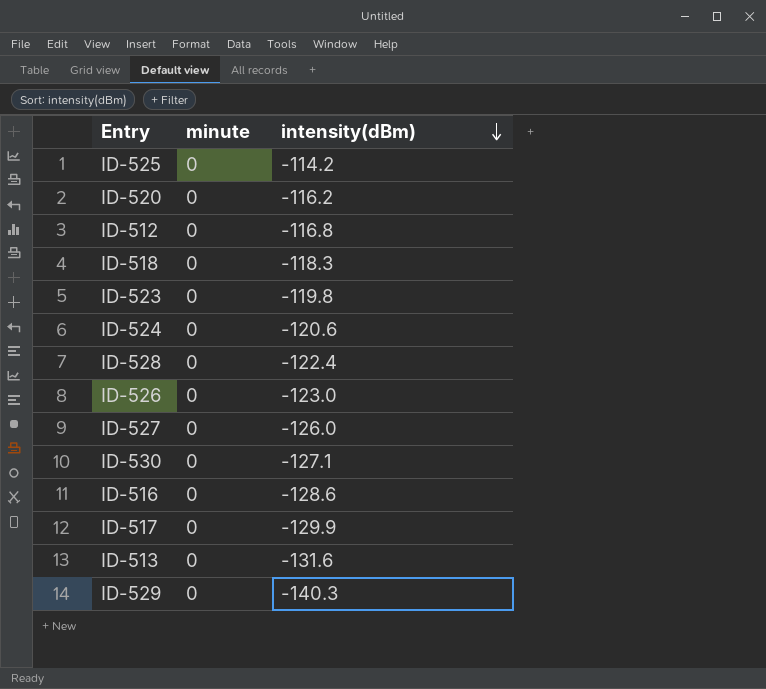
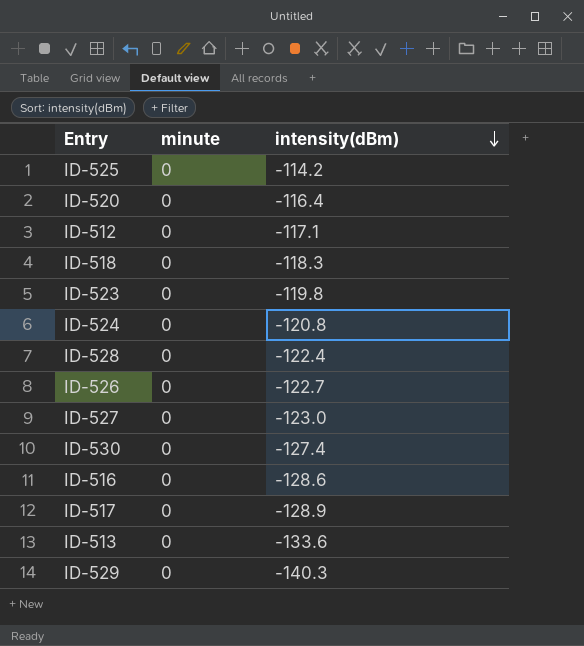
ID-520 | intensity(dBm): -116.2 -> -116.4
ID-512 | intensity(dBm): -116.8 -> -117.1
ID-524 | intensity(dBm): -120.6 -> -120.8
ID-526 | intensity(dBm): -123.0 -> -122.7
ID-527 | intensity(dBm): -126.0 -> -123.0
ID-530 | intensity(dBm): -127.1 -> -127.4
ID-517 | intensity(dBm): -129.9 -> -128.9
ID-513 | intensity(dBm): -131.6 -> -133.6

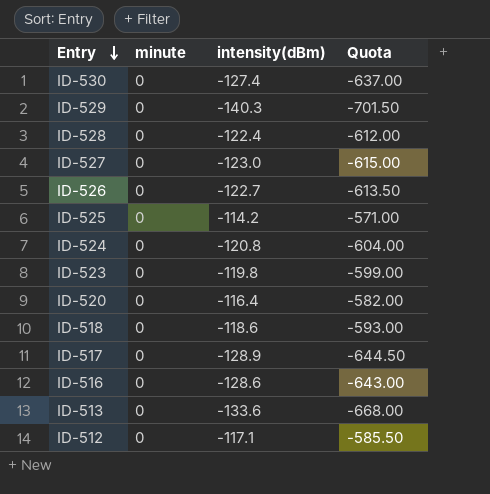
row order: intensity(dBm) descending -> Entry descending
column Quota | formula: none -> [intensity(dBm)] * 5
ID-518 | intensity(dBm): -118.3 -> -118.6

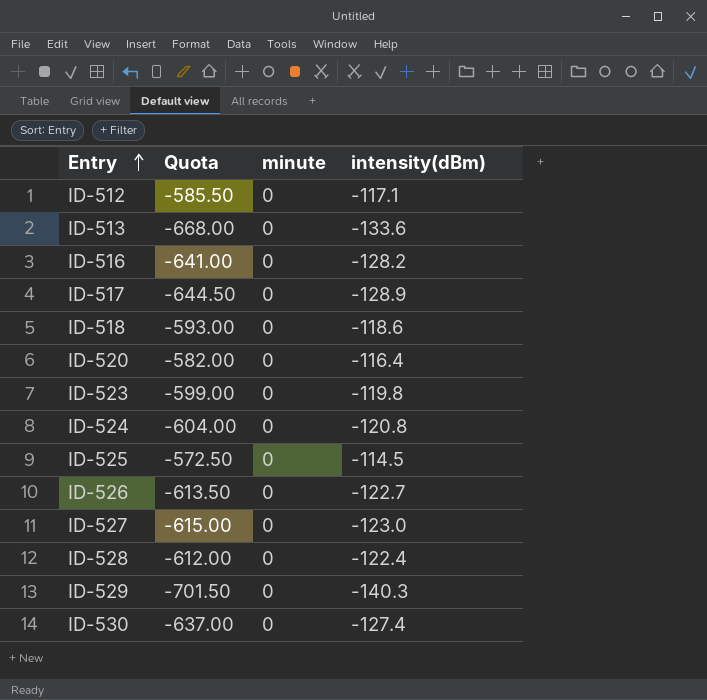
row order: Entry descending -> Entry ascending
column Quota | position: 4 -> 2
ID-516 | Quota: -643.00 -> -641.00
ID-516 | intensity(dBm): -128.6 -> -128.2
ID-525 | Quota: -571.00 -> -572.50
ID-525 | intensity(dBm): -114.2 -> -114.5

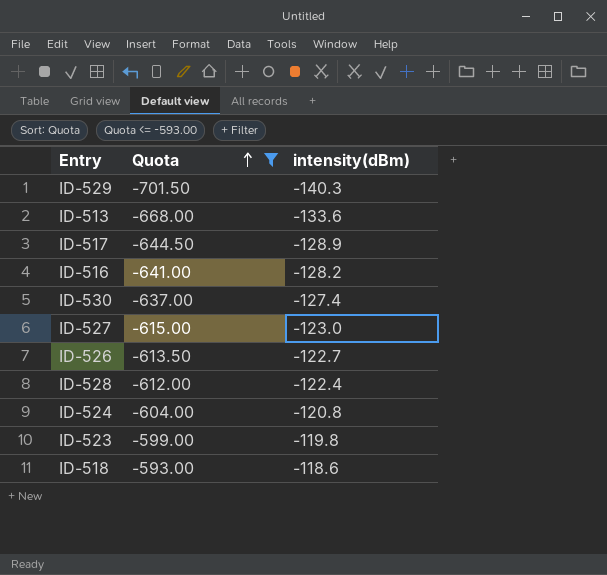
filter: none -> Quota <= -593.00
row order: Entry ascending -> Quota ascending
column minute | position: 3 -> none

